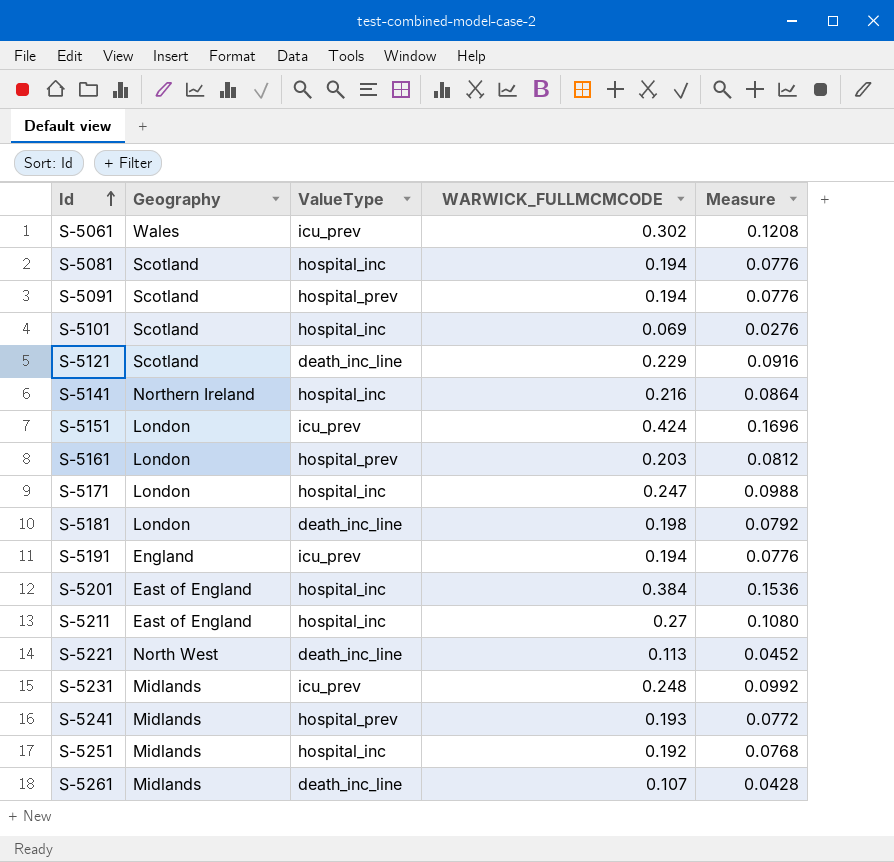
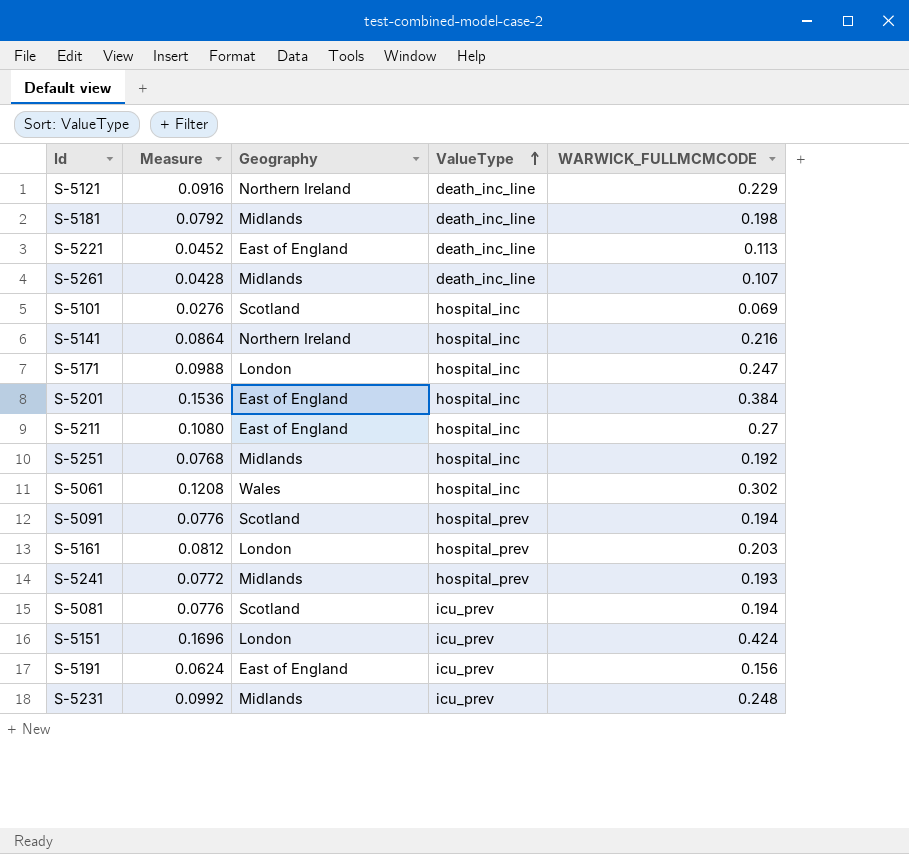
row order: Id ascending -> ValueType ascending
column Measure | position: 5 -> 2
S-5121 | Geography: Scotland -> Northern Ireland
S-5181 | Geography: London -> Midlands
S-5221 | Geography: North West -> East of England
S-5061 | ValueType: icu_prev -> hospital_inc
S-5081 | ValueType: hospital_inc -> icu_prev
S-5191 | Measure: 0.0776 -> 0.0624
S-5191 | Geography: England -> East of England
S-5191 | WARWICK_FULLMCMCODE: 0.194 -> 0.156

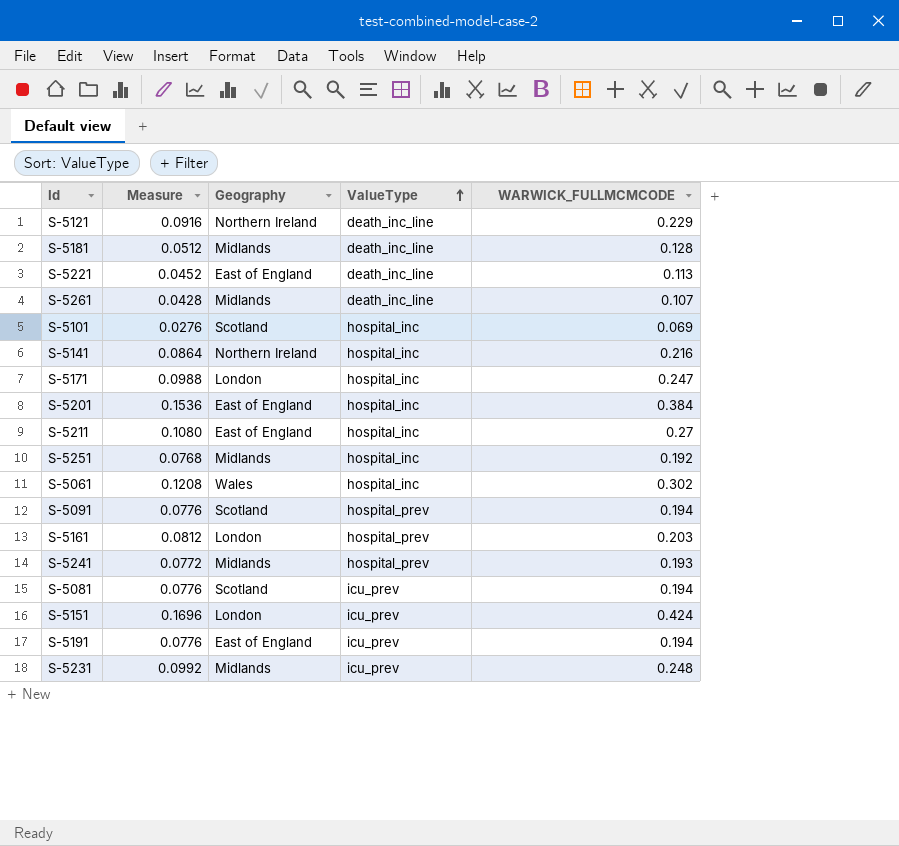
S-5181 | Measure: 0.0792 -> 0.0512
S-5181 | WARWICK_FULLMCMCODE: 0.198 -> 0.128
S-5191 | Measure: 0.0624 -> 0.0776
S-5191 | WARWICK_FULLMCMCODE: 0.156 -> 0.194

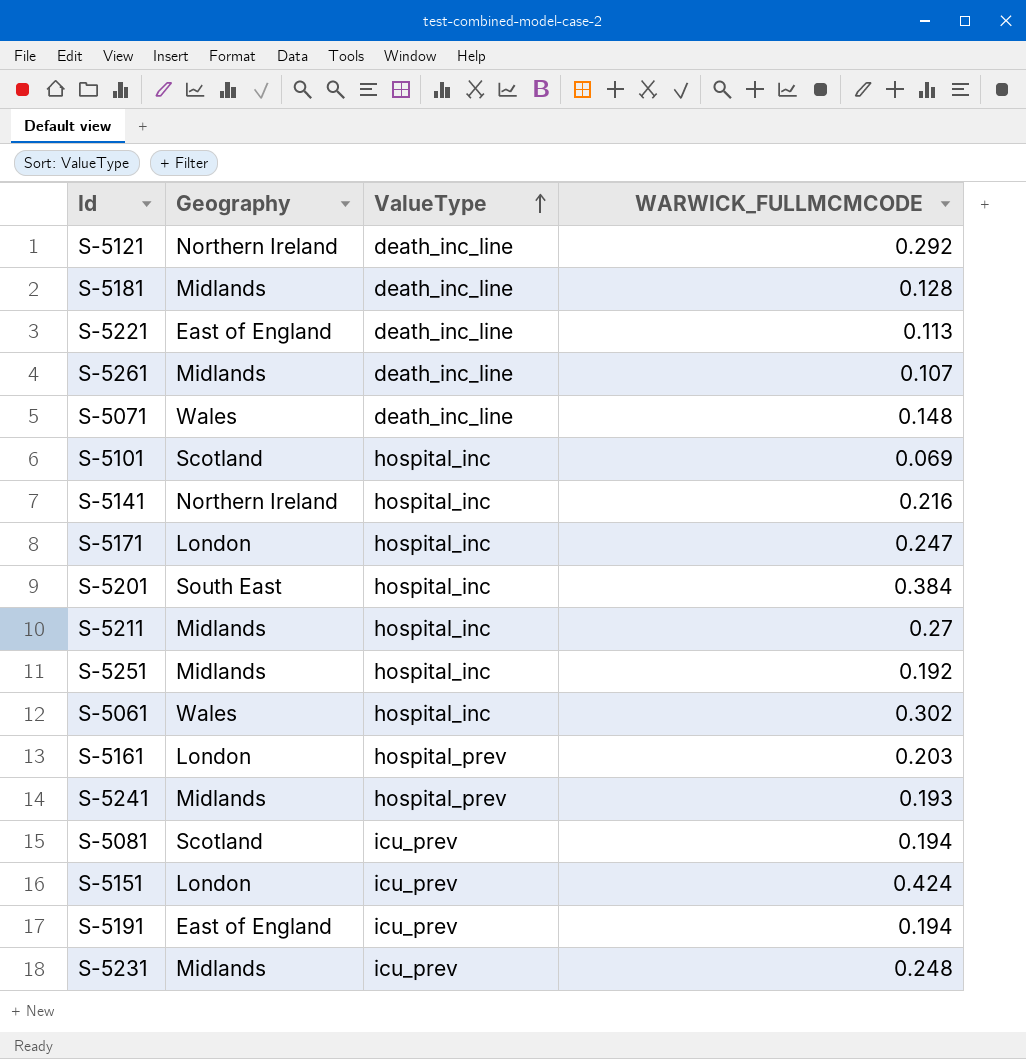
column Measure | formula: [WARWICK_FULLMCMCODE] * 0.4 -> none
row S-5091: 0.0776 | Scotland | hospital_prev | 0.194 -> none
S-5121 | WARWICK_FULLMCMCODE: 0.229 -> 0.292
row S-5071: none -> Wales | death_inc_line | 0.148
S-5201 | Geography: East of England -> South East
S-5211 | Geography: East of England -> Midlands

